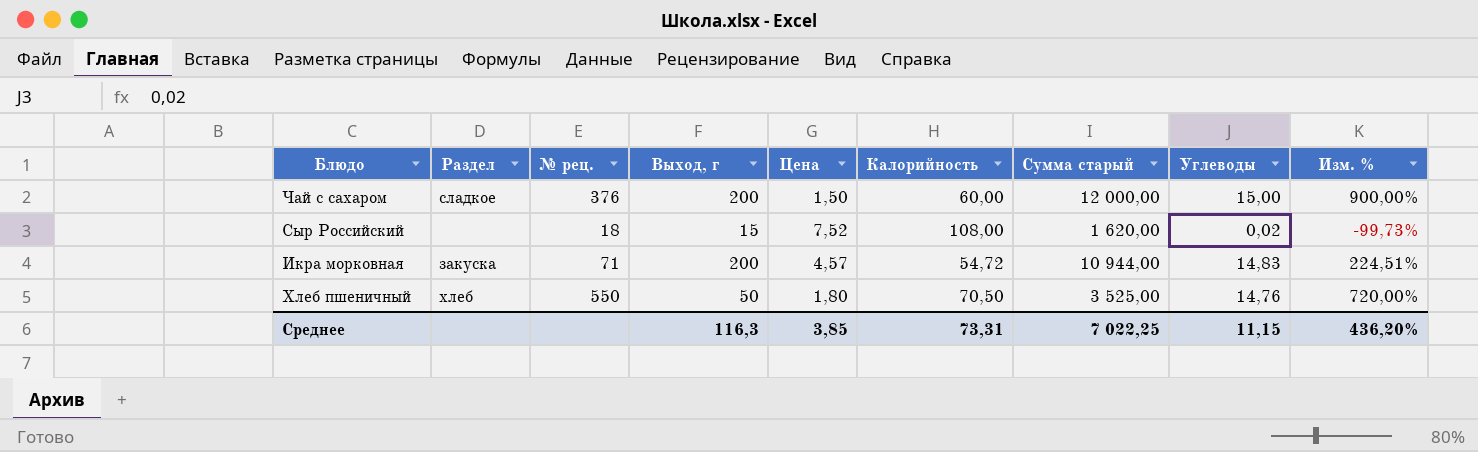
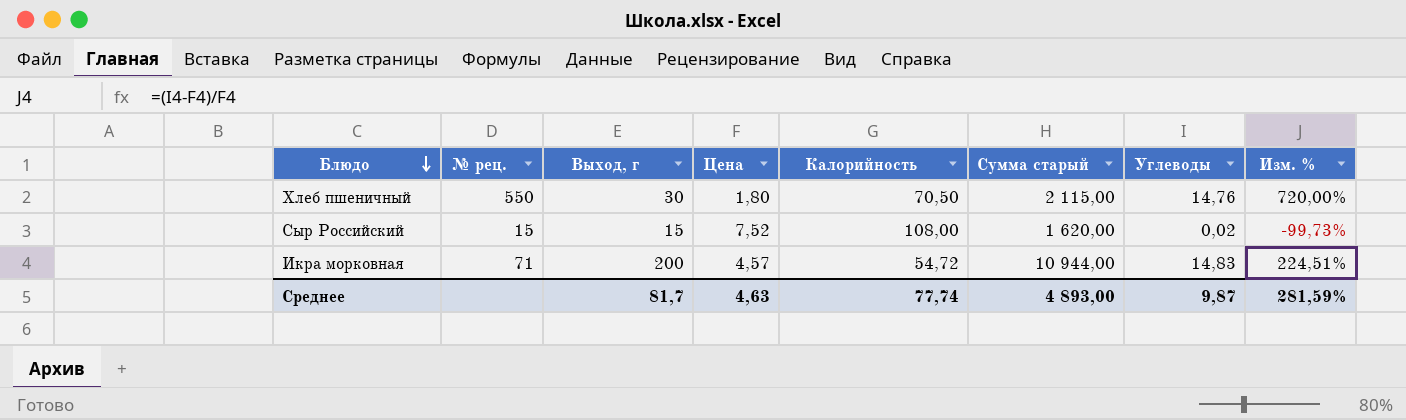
row order: none -> Блюдо descending
column Раздел | position: 2 -> none
row Чай с сахаром: сладкое | 376 | 200 | 1,50 | 60,00 | 12 000,00 | 15,00 | 900,00% -> none
Хлеб пшеничный | Выход, г: 50 -> 30
Хлеб пшеничный | Сумма старый: 3 525,00 -> 2 115,00
Сыр Российский | № рец.: 18 -> 15
Среднее | Выход, г: 116,3 -> 81,7
Среднее | Цена: 3,85 -> 4,63
Среднее | Калорийность: 73,31 -> 77,74
Среднее | Сумма старый: 7 022,25 -> 4 893,00
Среднее | Углеводы: 11,15 -> 9,87
Среднее | Изм. %: 436,20% -> 281,59%

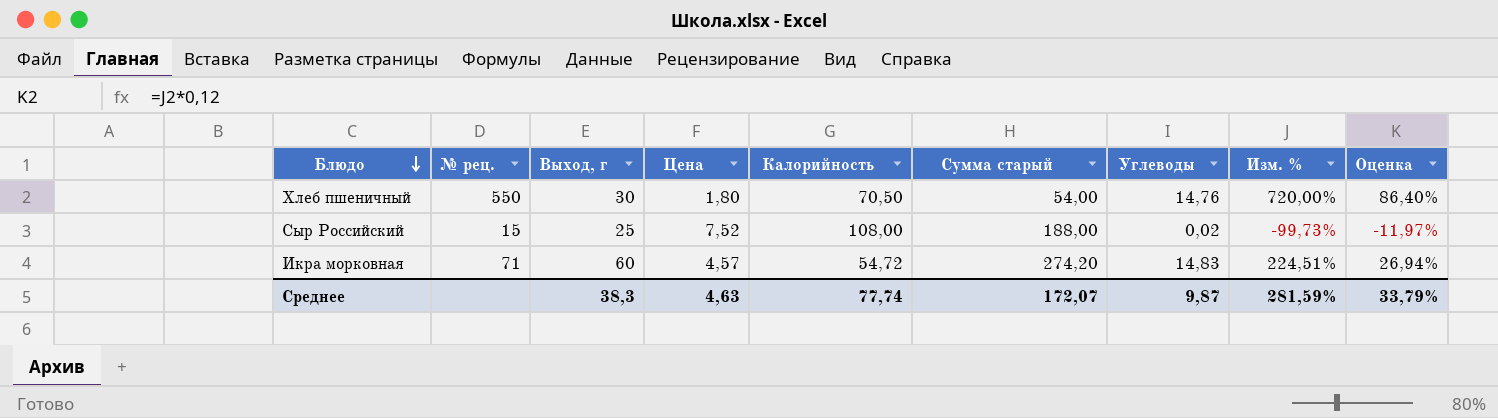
column Сумма старый | formula: [Выход, г] * [Калорийность] -> [Выход, г] * [Цена]
column Оценка | formula: none -> [Изм. %] * 0,12
Сыр Российский | Выход, г: 15 -> 25
Икра морковная | Выход, г: 200 -> 60
Среднее | Выход, г: 81,7 -> 38,3
Среднее | Сумма старый: 4 893,00 -> 172,07

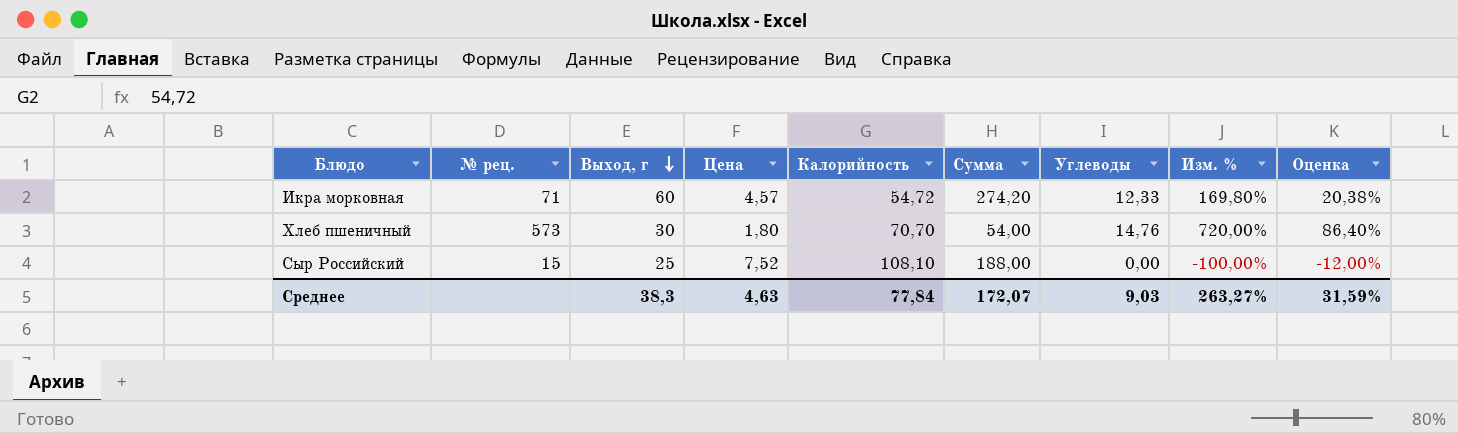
row order: Блюдо descending -> Выход, г descending
column name: Сумма старый -> Сумма
Икра морковная | Углеводы: 14,83 -> 12,33
Икра морковная | Изм. %: 224,51% -> 169,80%
Икра морковная | Оценка: 26,94% -> 20,38%
Хлеб пшеничный | № рец.: 550 -> 573
Хлеб пшеничный | Калорийность: 70,50 -> 70,70
Сыр Российский | Калорийность: 108,00 -> 108,10
Сыр Российский | Углеводы: 0,02 -> 0,00
Сыр Российский | Изм. %: -99,73% -> -100,00%
Сыр Российский | Оценка: -11,97% -> -12,00%
Среднее | Калорийность: 77,74 -> 77,84
Среднее | Углеводы: 9,87 -> 9,03
Среднее | Изм. %: 281,59% -> 263,27%
Среднее | Оценка: 33,79% -> 31,59%

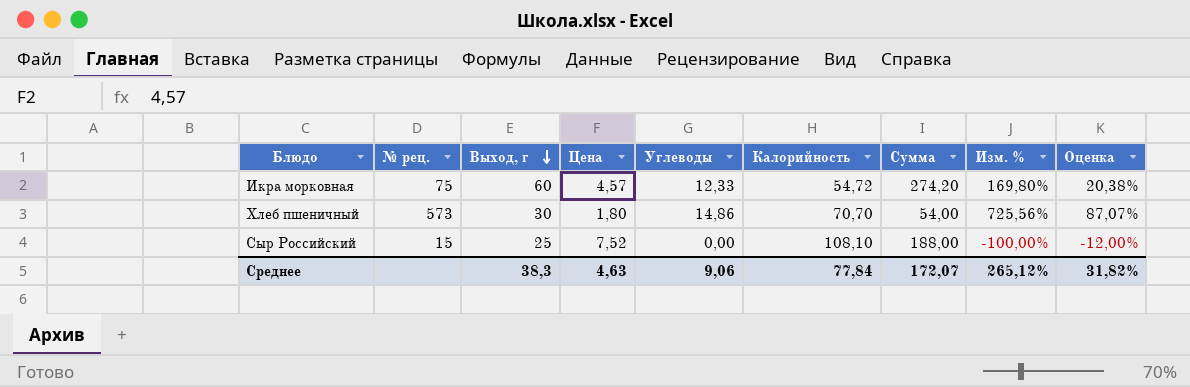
column Углеводы | position: 7 -> 5
Икра морковная | № рец.: 71 -> 75
Хлеб пшеничный | Углеводы: 14,76 -> 14,86
Хлеб пшеничный | Изм. %: 720,00% -> 725,56%
Хлеб пшеничный | Оценка: 86,40% -> 87,07%
Среднее | Углеводы: 9,03 -> 9,06
Среднее | Изм. %: 263,27% -> 265,12%
Среднее | Оценка: 31,59% -> 31,82%

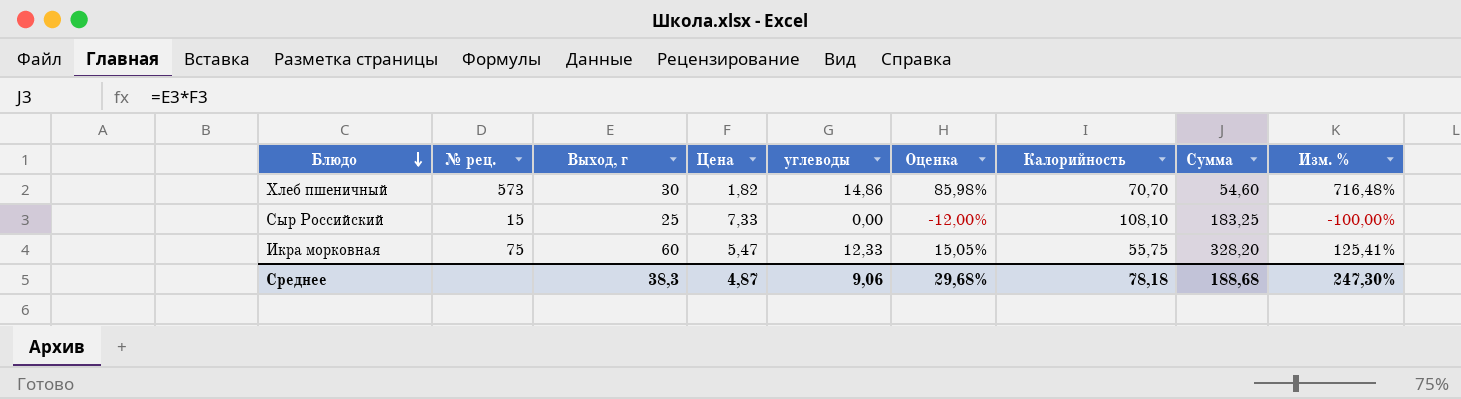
row order: Выход, г descending -> Блюдо descending
column name: Углеводы -> углеводы
column Оценка | position: 9 -> 6
Хлеб пшеничный | Цена: 1,80 -> 1,82
Хлеб пшеничный | Оценка: 87,07% -> 85,98%
Хлеб пшеничный | Сумма: 54,00 -> 54,60
Хлеб пшеничный | Изм. %: 725,56% -> 716,48%
Сыр Российский | Цена: 7,52 -> 7,33
Сыр Российский | Сумма: 188,00 -> 183,25
Икра морковная | Цена: 4,57 -> 5,47
Икра морковная | Оценка: 20,38% -> 15,05%
Икра морковная | Калорийность: 54,72 -> 55,75
Икра морковная | Сумма: 274,20 -> 328,20
Икра морковная | Изм. %: 169,80% -> 125,41%
Среднее | Цена: 4,63 -> 4,87
Среднее | Оценка: 31,82% -> 29,68%
Среднее | Калорийность: 77,84 -> 78,18
Среднее | Сумма: 172,07 -> 188,68
Среднее | Изм. %: 265,12% -> 247,30%

